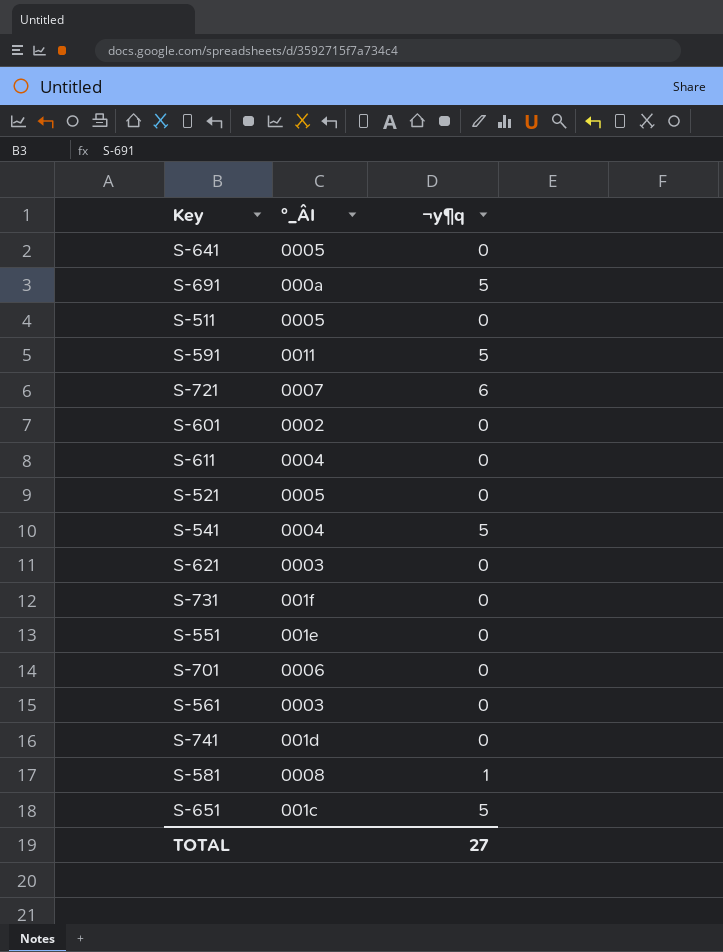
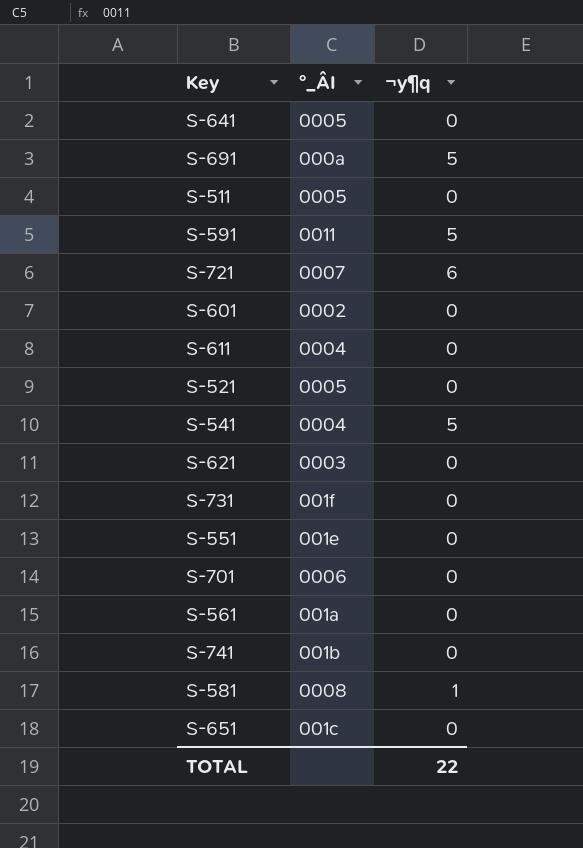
S-561 | °_ÂI: 0003 -> 001a
S-741 | °_ÂI: 001d -> 001b
S-651 | ¬y¶q: 5 -> 0
TOTAL | ¬y¶q: 27 -> 22

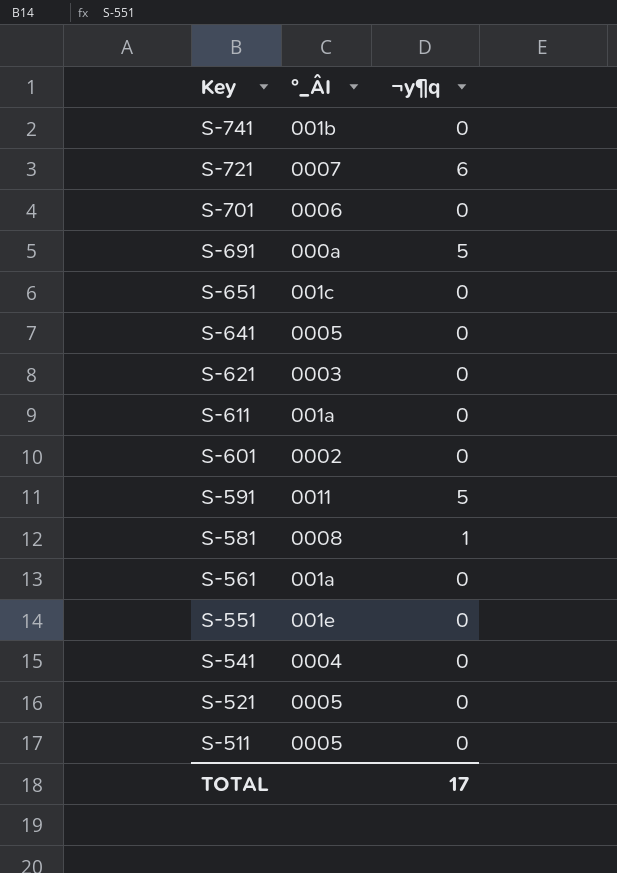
row order: none -> Key descending
row S-731: 001f | 0 -> none
S-611 | °_ÂI: 0004 -> 001a
S-541 | ¬y¶q: 5 -> 0
TOTAL | ¬y¶q: 22 -> 17

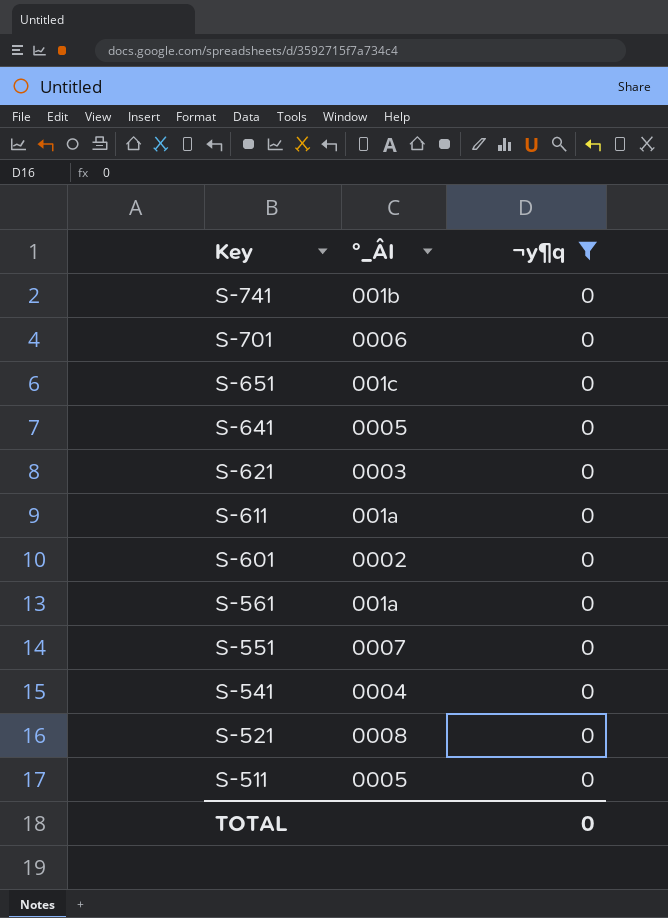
filter: none -> ¬y¶q = 0
S-551 | °_ÂI: 001e -> 0007
S-521 | °_ÂI: 0005 -> 0008
TOTAL | ¬y¶q: 17 -> 0

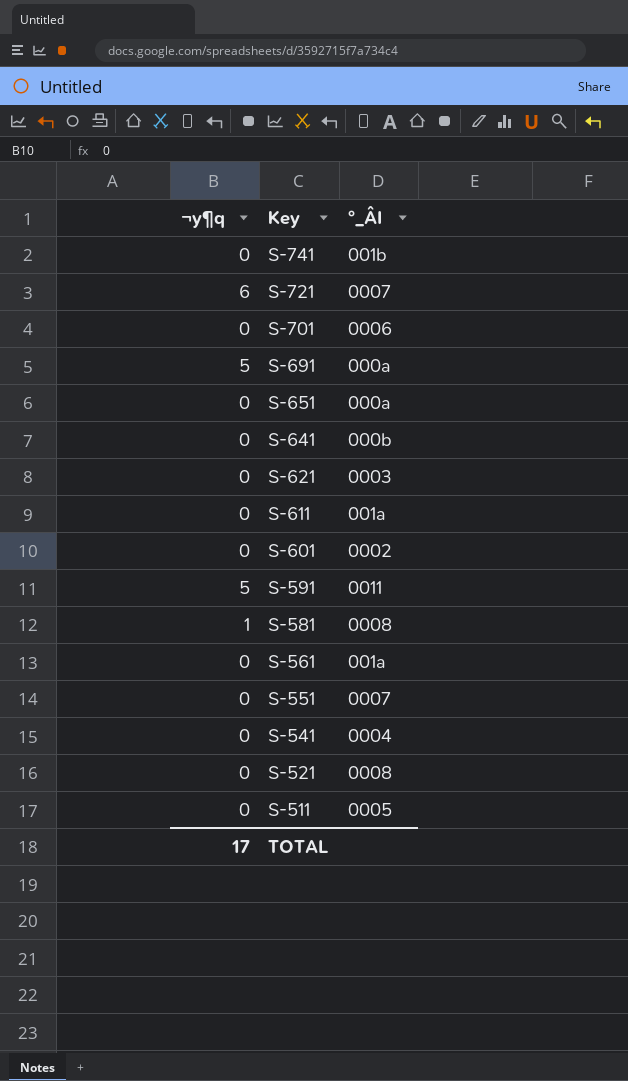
filter: ¬y¶q = 0 -> none
column ¬y¶q | position: 3 -> 1
S-651 | °_ÂI: 001c -> 000a
S-641 | °_ÂI: 0005 -> 000b
TOTAL | ¬y¶q: 0 -> 17

